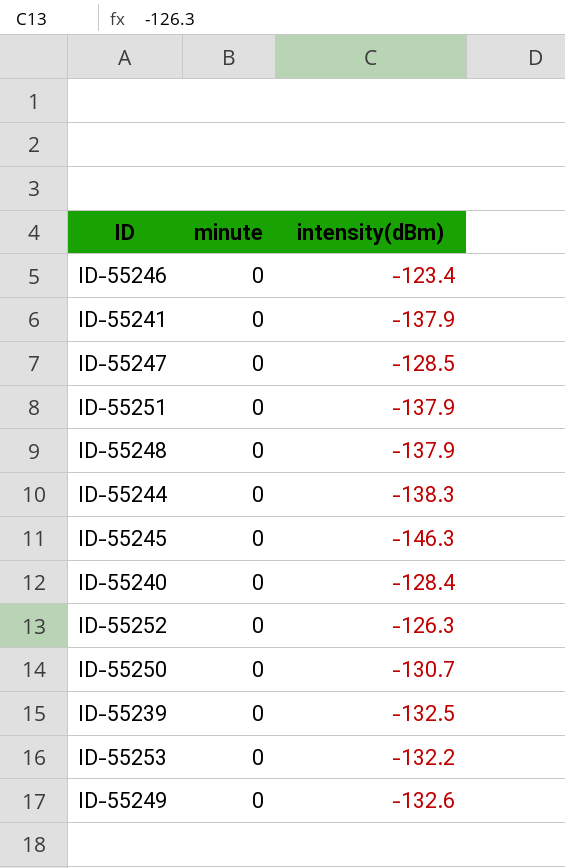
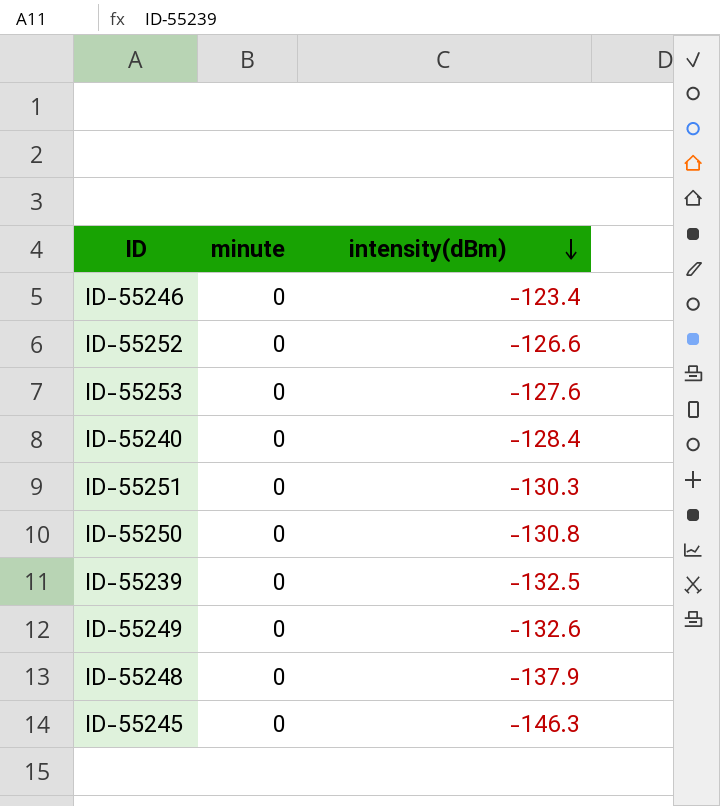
row order: none -> intensity(dBm) descending
row ID-55241: 0 | -137.9 -> none
row ID-55247: 0 | -128.5 -> none
row ID-55244: 0 | -138.3 -> none
ID-55252 | intensity(dBm): -126.3 -> -126.6
ID-55253 | intensity(dBm): -132.2 -> -127.6
ID-55251 | intensity(dBm): -137.9 -> -130.3
ID-55250 | intensity(dBm): -130.7 -> -130.8

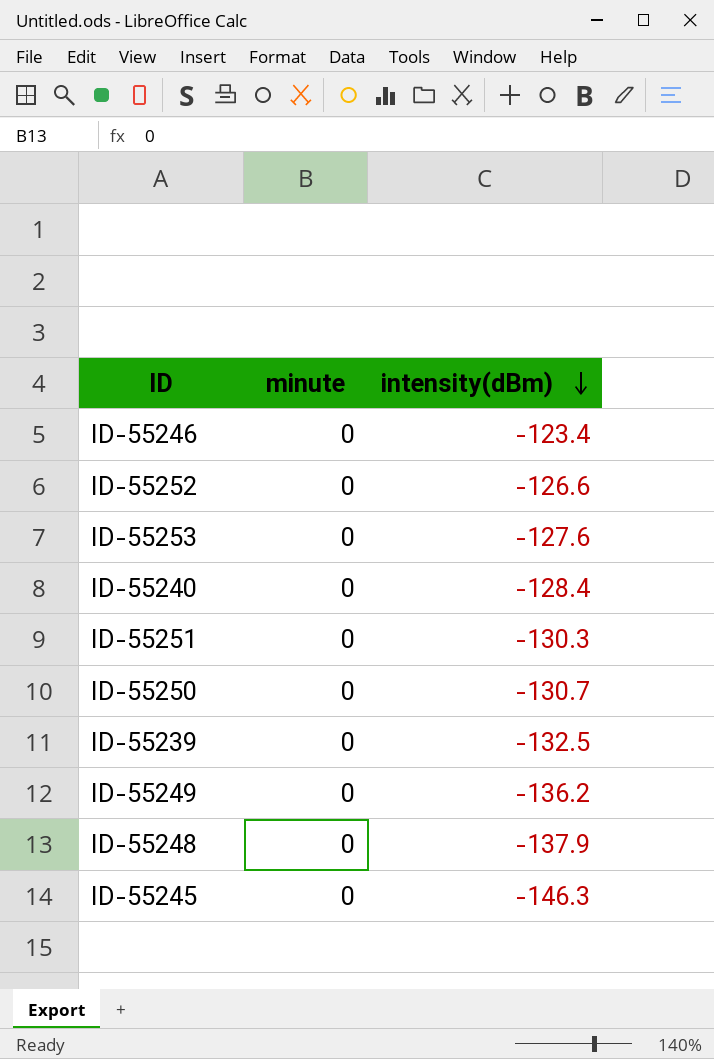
ID-55250 | intensity(dBm): -130.8 -> -130.7
ID-55249 | intensity(dBm): -132.6 -> -136.2

